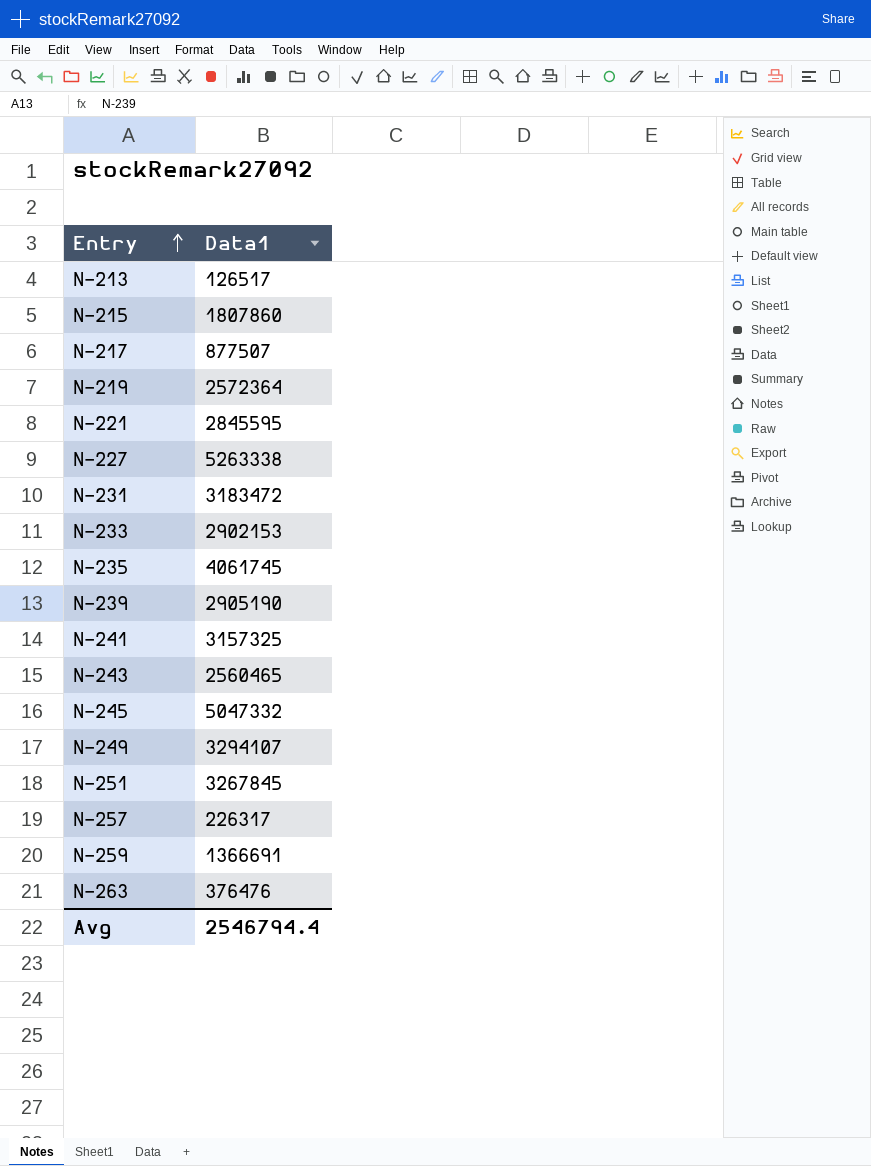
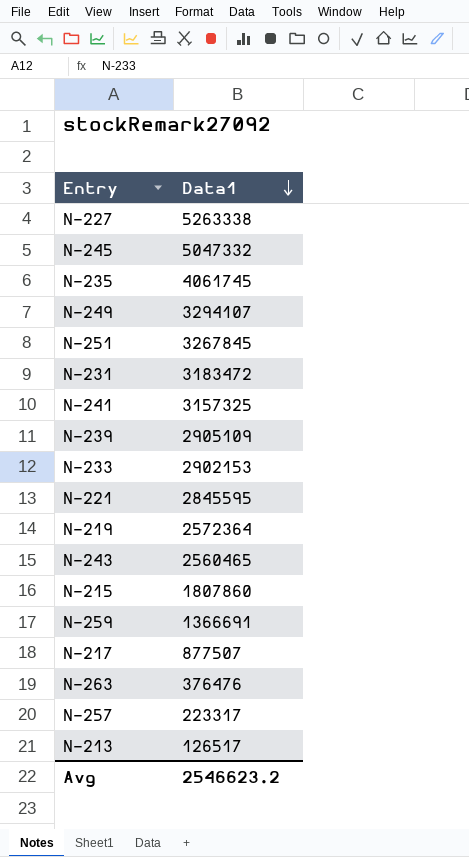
row order: Entry ascending -> Data1 descending
N-239 | Data1: 2905190 -> 2905109
N-257 | Data1: 226317 -> 223317
Avg | Data1: 2546794.4 -> 2546623.2

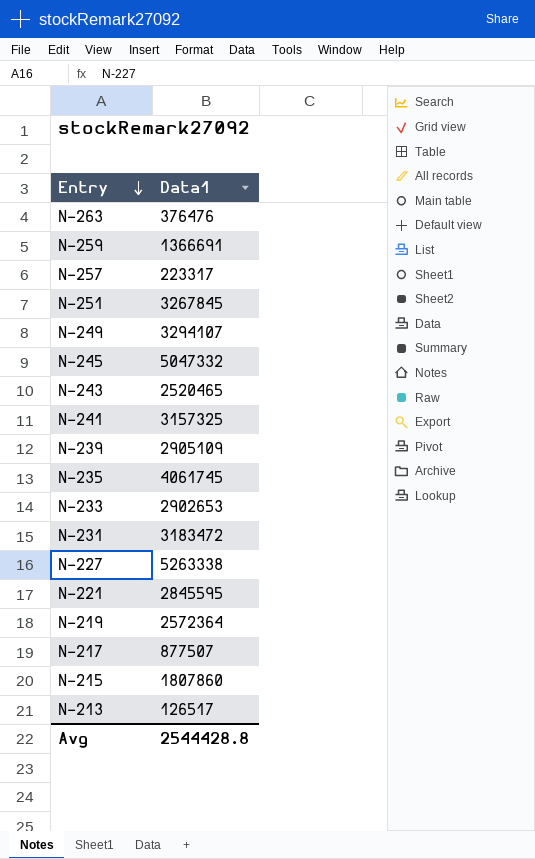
row order: Data1 descending -> Entry descending
N-243 | Data1: 2560465 -> 2520465
N-233 | Data1: 2902153 -> 2902653
Avg | Data1: 2546623.2 -> 2544428.8

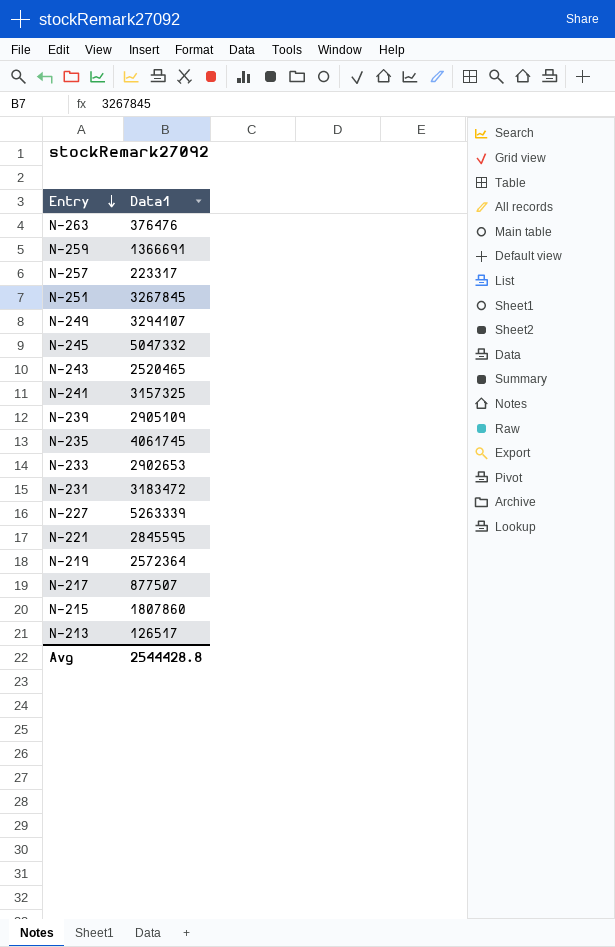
N-227 | Data1: 5263338 -> 5263339

